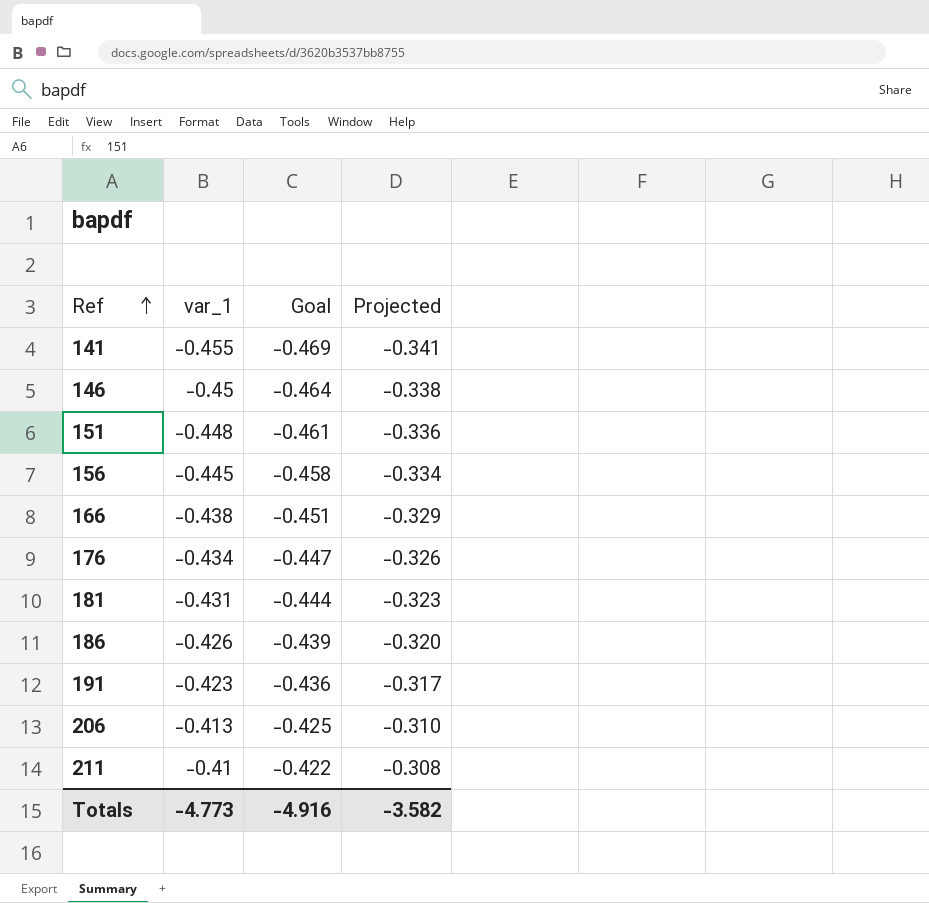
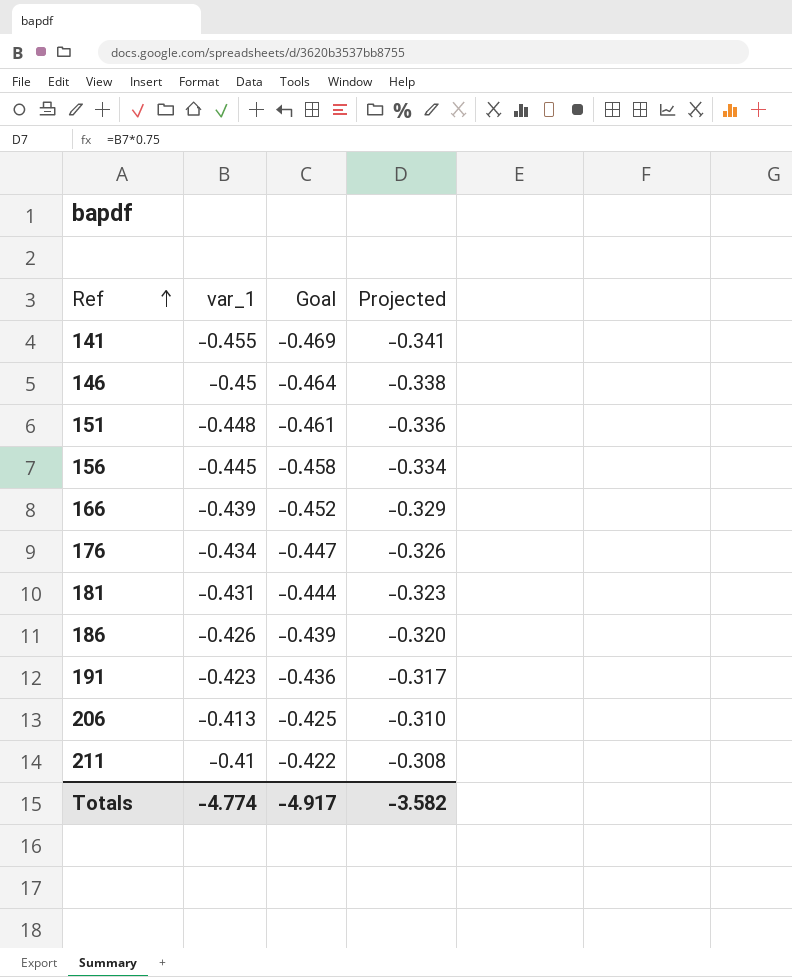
166 | var_1: -0.438 -> -0.439
166 | Goal: -0.451 -> -0.452
Totals | var_1: -4.773 -> -4.774
Totals | Goal: -4.916 -> -4.917

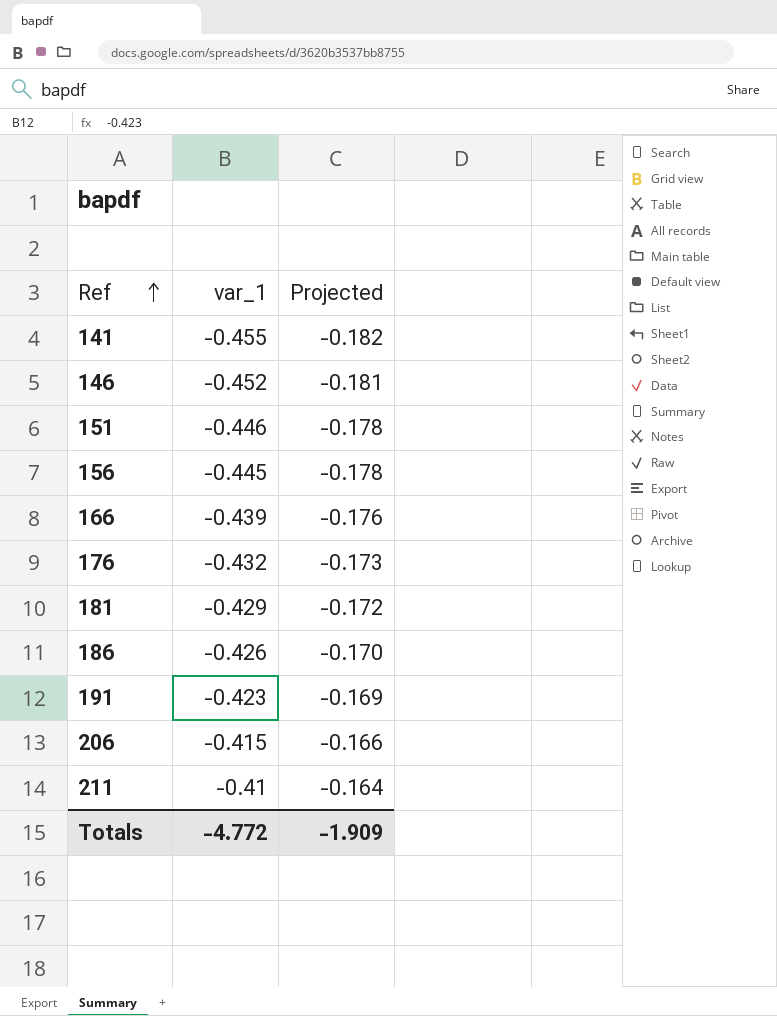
column Goal | formula: [var_1] * 1.03 -> none
column Projected | formula: [var_1] * 0.75 -> [var_1] * 0.4
146 | var_1: -0.45 -> -0.452
151 | var_1: -0.448 -> -0.446
176 | var_1: -0.434 -> -0.432
181 | var_1: -0.431 -> -0.429
206 | var_1: -0.413 -> -0.415
Totals | var_1: -4.774 -> -4.772
Totals | Projected: -3.582 -> -1.909

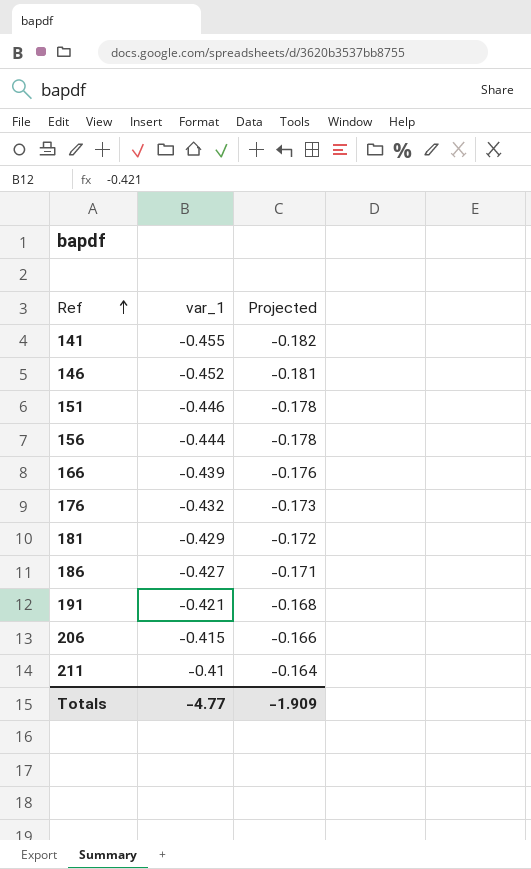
156 | var_1: -0.445 -> -0.444
186 | var_1: -0.426 -> -0.427
186 | Projected: -0.170 -> -0.171
191 | var_1: -0.423 -> -0.421
191 | Projected: -0.169 -> -0.168
Totals | var_1: -4.772 -> -4.77

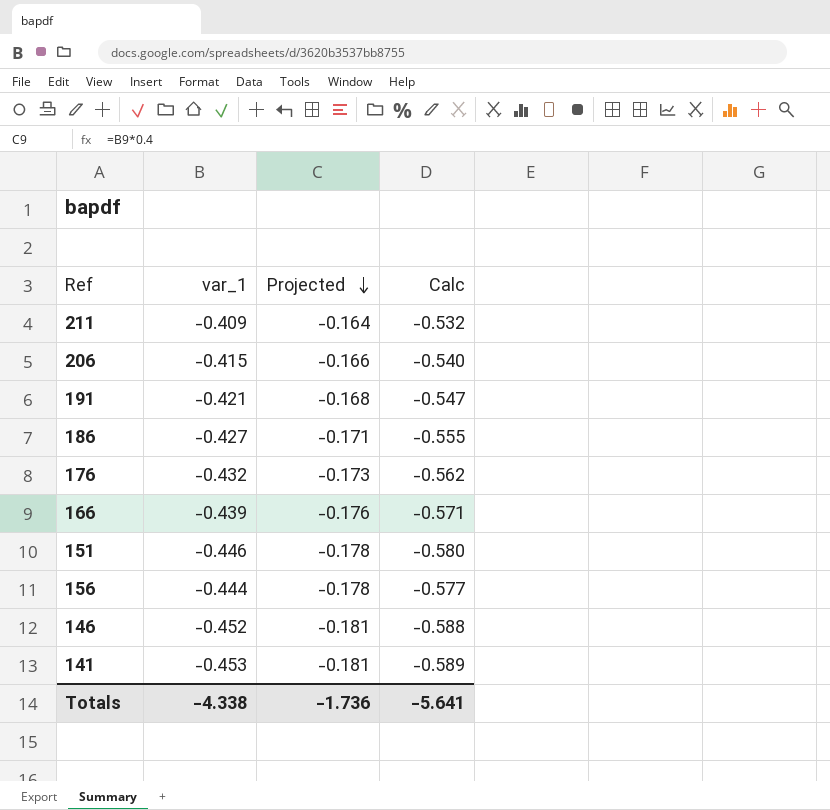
row order: Ref ascending -> Projected descending
column Calc | formula: none -> [var_1] * 1.3
row 181: -0.429 | -0.172 -> none
211 | var_1: -0.41 -> -0.409
141 | var_1: -0.455 -> -0.453
141 | Projected: -0.182 -> -0.181
Totals | var_1: -4.77 -> -4.338
Totals | Projected: -1.909 -> -1.736

